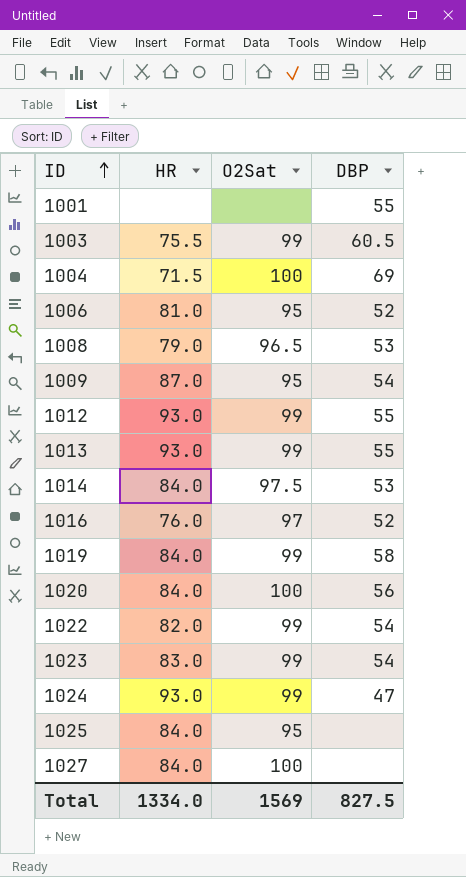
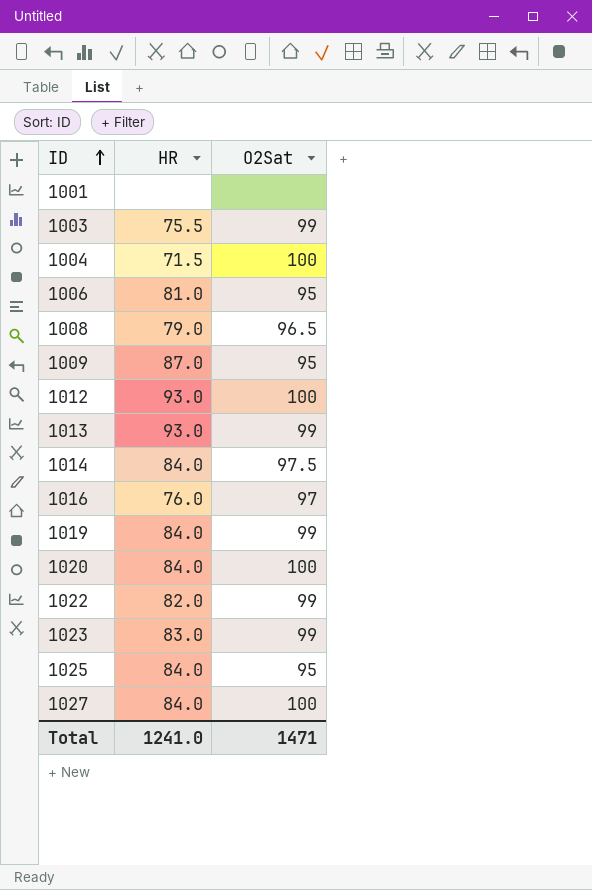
column DBP | position: 4 -> none
row 1024: 93.0 | 99 | 47 -> none
1012 | O2Sat: 99 -> 100
Total | HR: 1334.0 -> 1241.0
Total | O2Sat: 1569 -> 1471

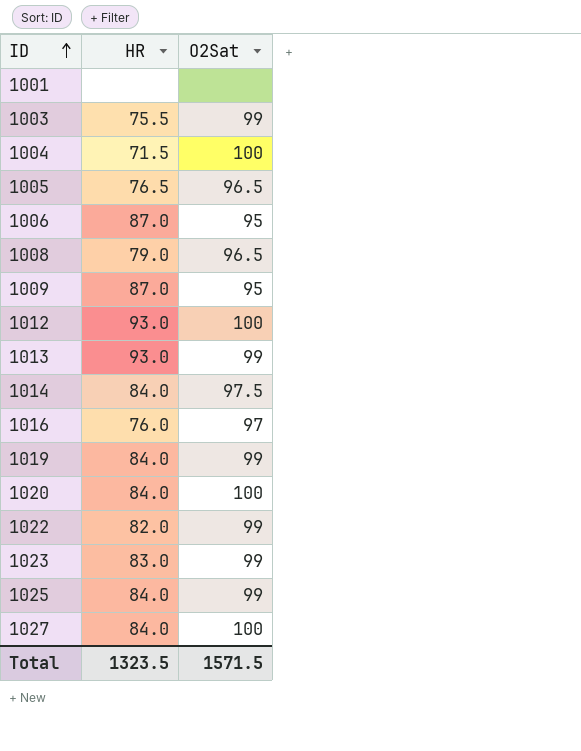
row 1005: none -> 76.5 | 96.5
1006 | HR: 81.0 -> 87.0
1025 | O2Sat: 95 -> 99
Total | HR: 1241.0 -> 1323.5
Total | O2Sat: 1471 -> 1571.5

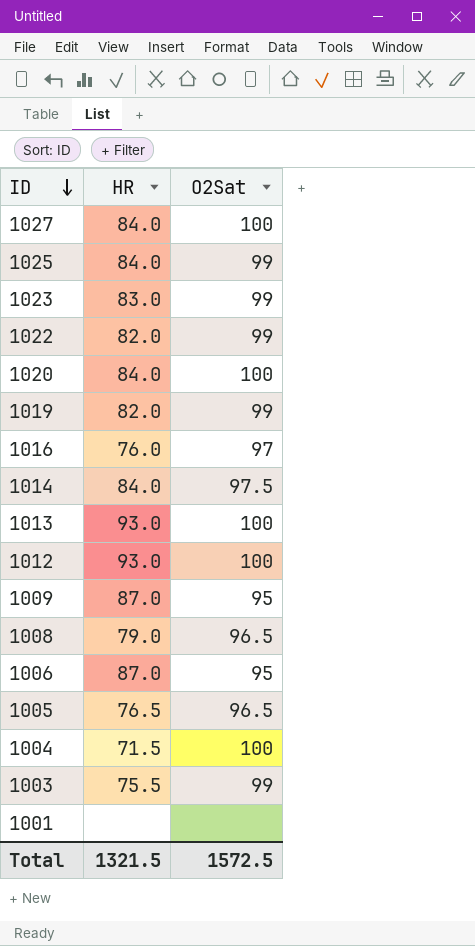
row order: ID ascending -> ID descending
1019 | HR: 84.0 -> 82.0
1013 | O2Sat: 99 -> 100
Total | HR: 1323.5 -> 1321.5
Total | O2Sat: 1571.5 -> 1572.5

